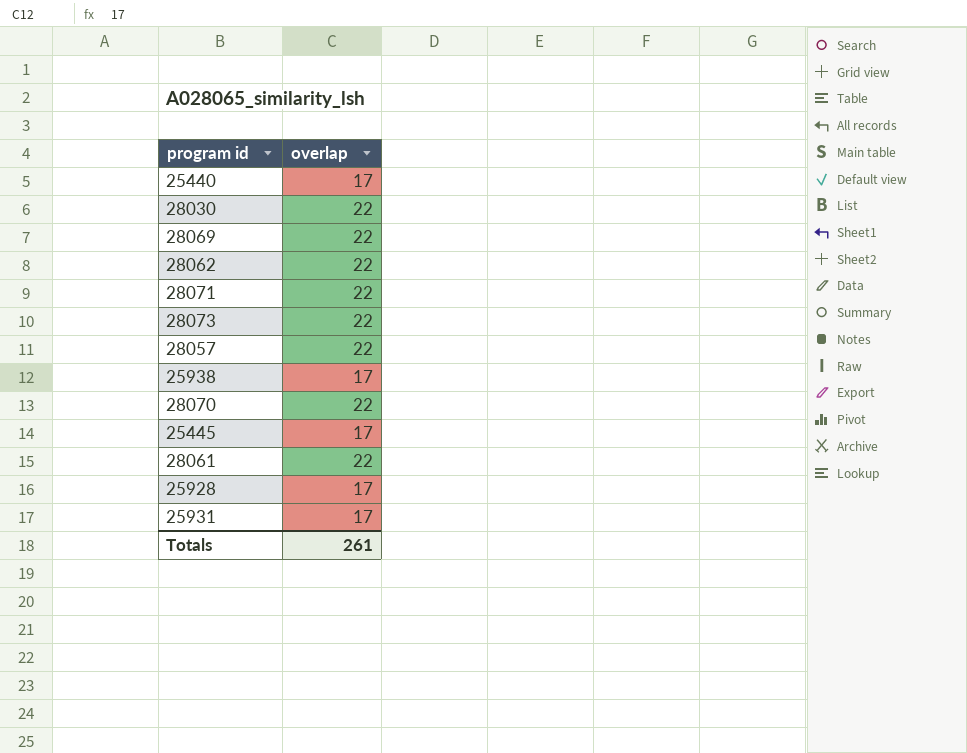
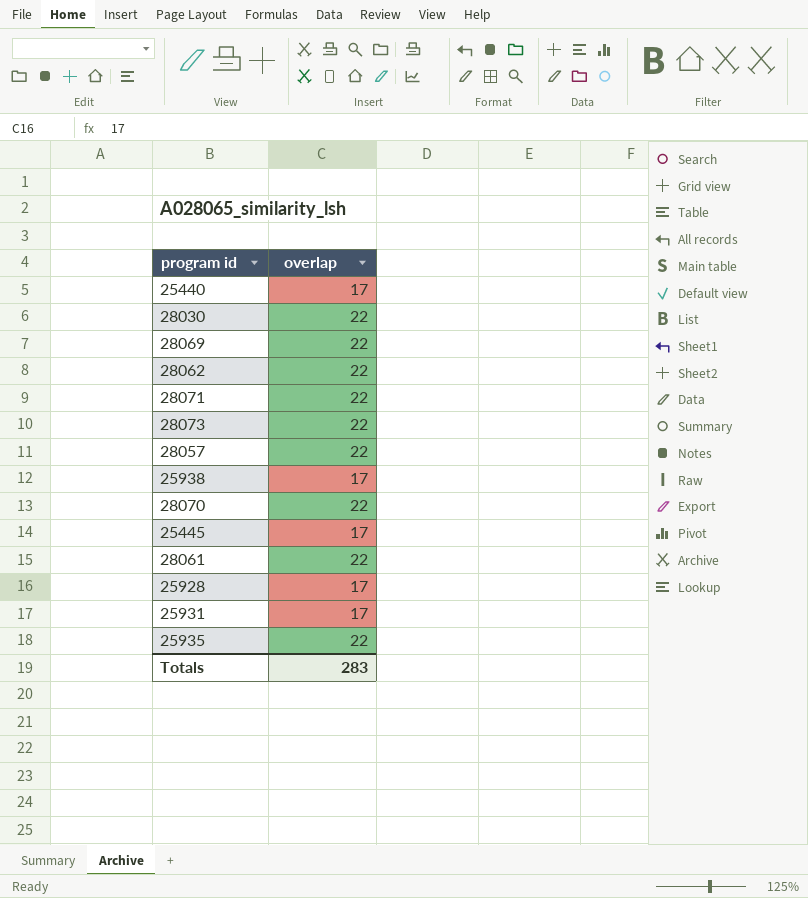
row 25935: none -> 22
Totals | overlap: 261 -> 283

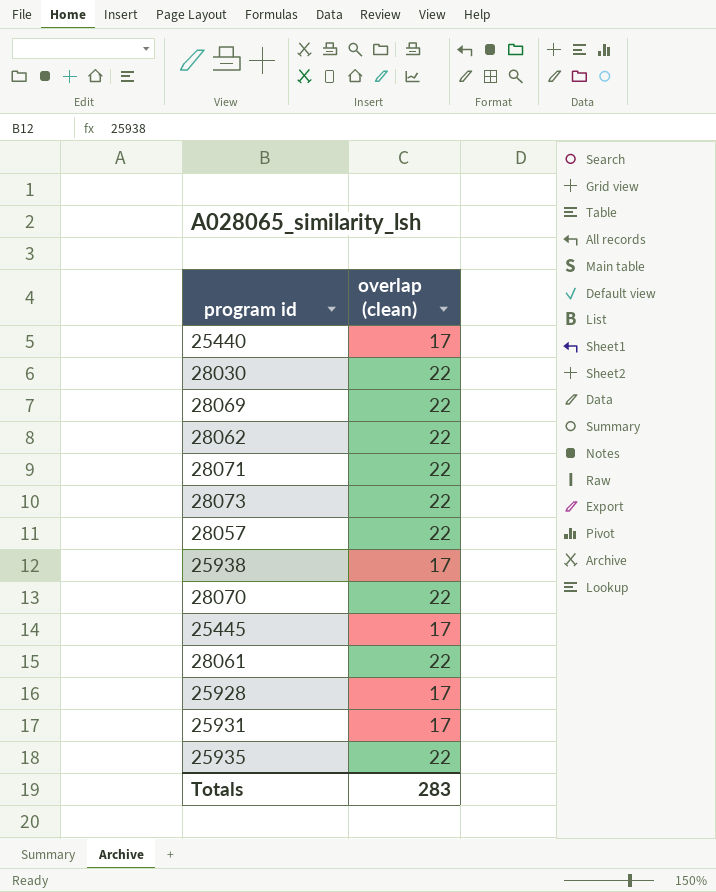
column name: overlap -> overlap (clean)

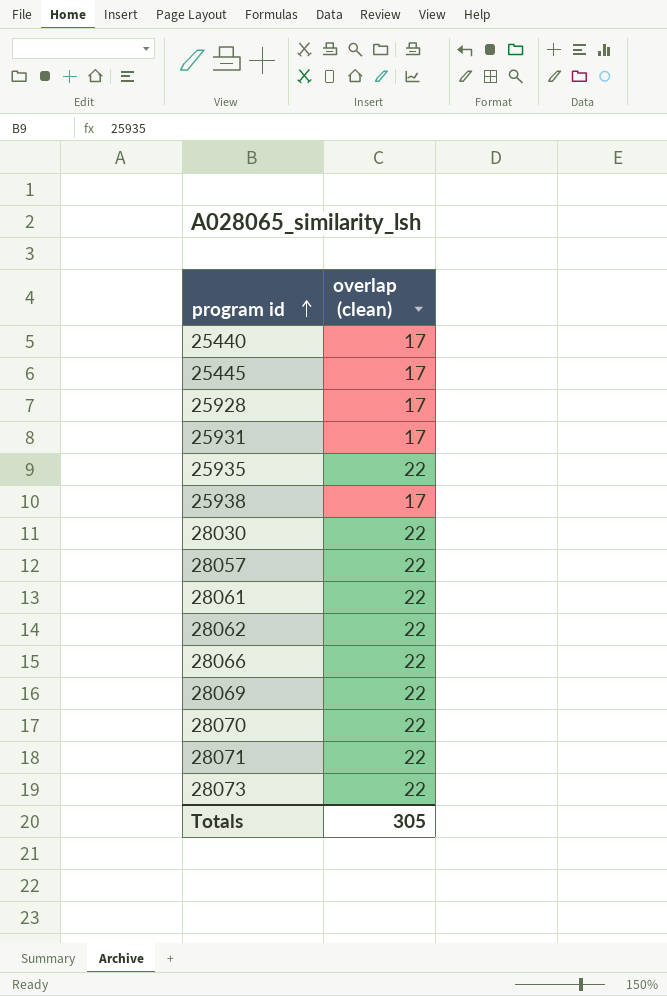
row order: none -> program id ascending
row 28066: none -> 22
Totals | overlap (clean): 283 -> 305

